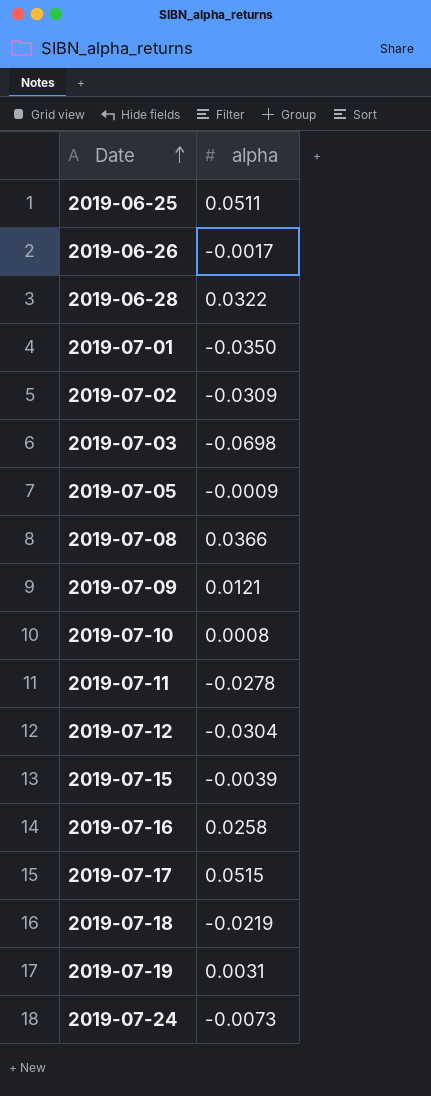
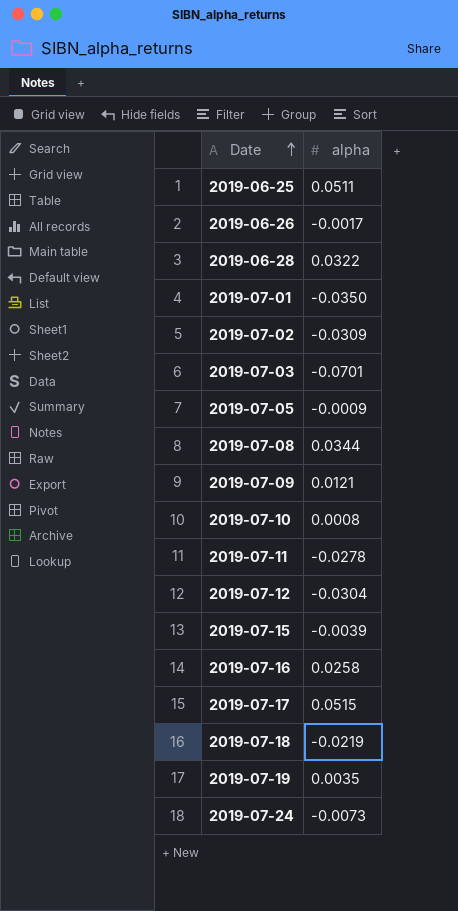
2019-07-03 | alpha: -0.0698 -> -0.0701
2019-07-08 | alpha: 0.0366 -> 0.0344
2019-07-19 | alpha: 0.0031 -> 0.0035

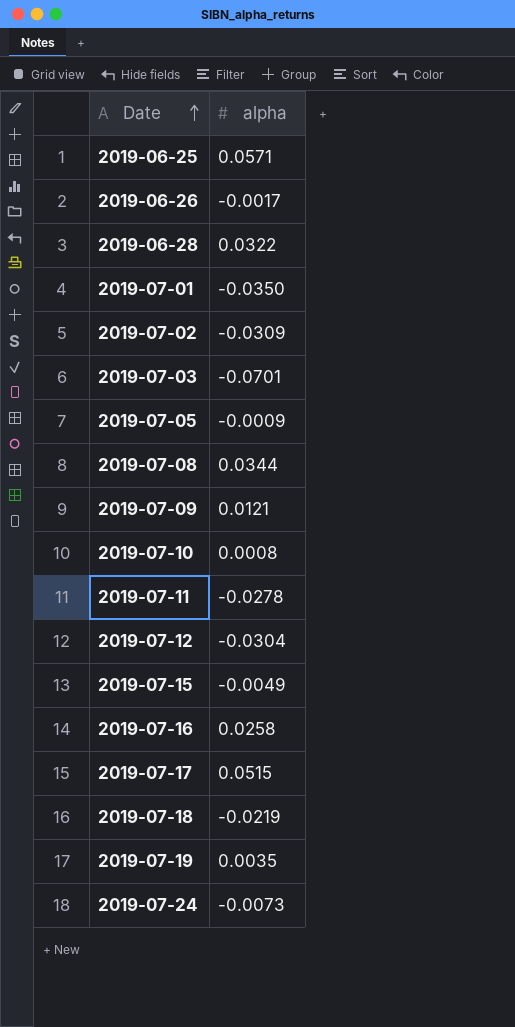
2019-06-25 | alpha: 0.0511 -> 0.0571
2019-07-15 | alpha: -0.0039 -> -0.0049

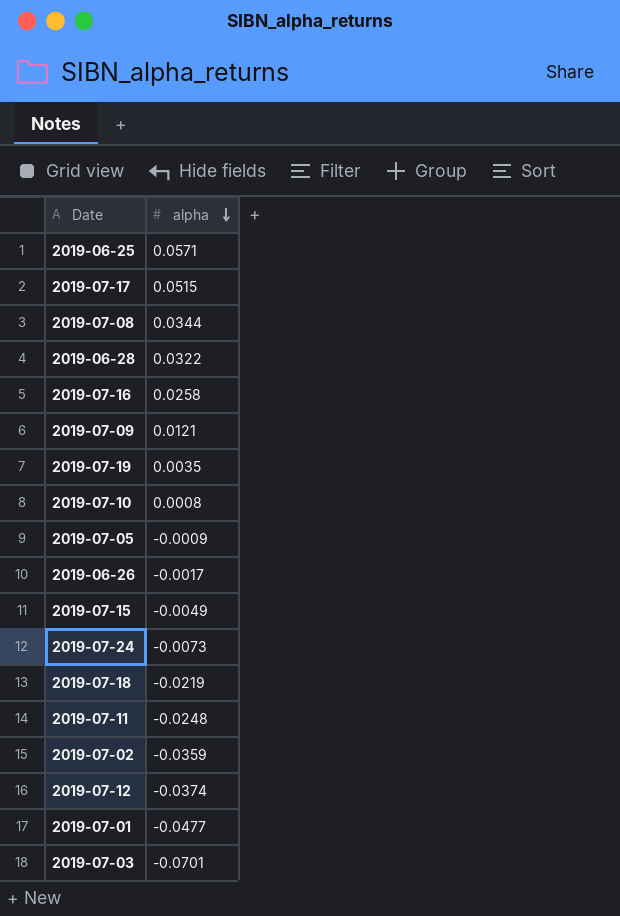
row order: Date ascending -> alpha descending
2019-07-11 | alpha: -0.0278 -> -0.0248
2019-07-02 | alpha: -0.0309 -> -0.0359
2019-07-12 | alpha: -0.0304 -> -0.0374
2019-07-01 | alpha: -0.0350 -> -0.0477

